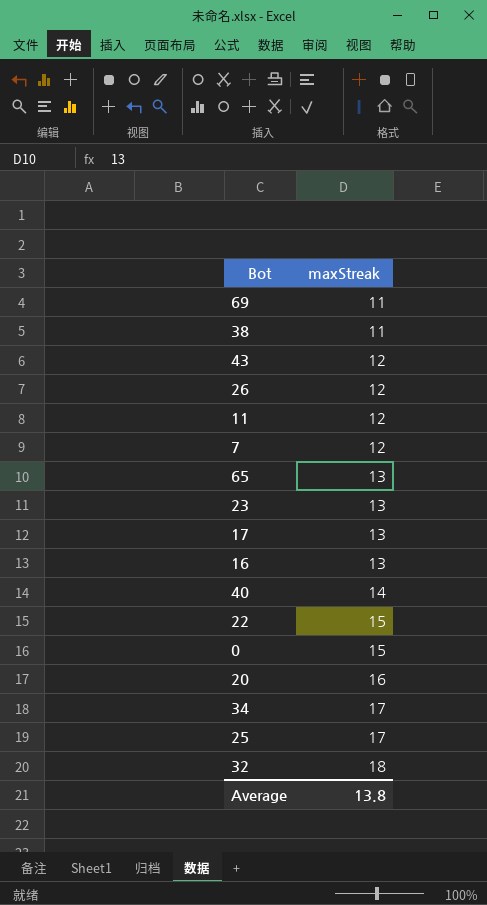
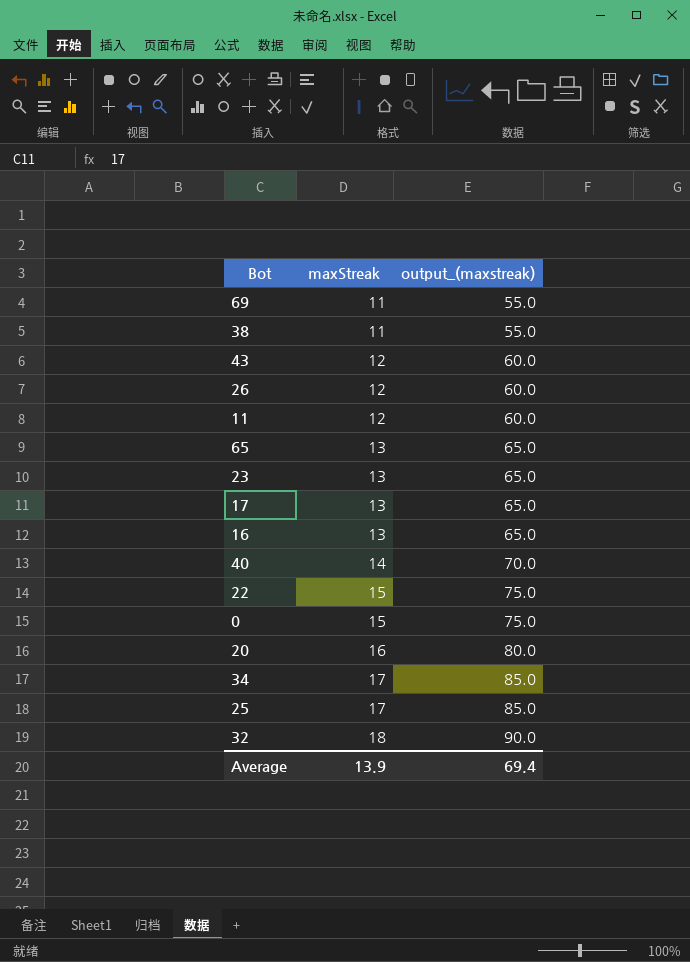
column output_(maxstreak) | formula: none -> [maxStreak] * 5
row 7: 12 -> none
Average | maxStreak: 13.8 -> 13.9

